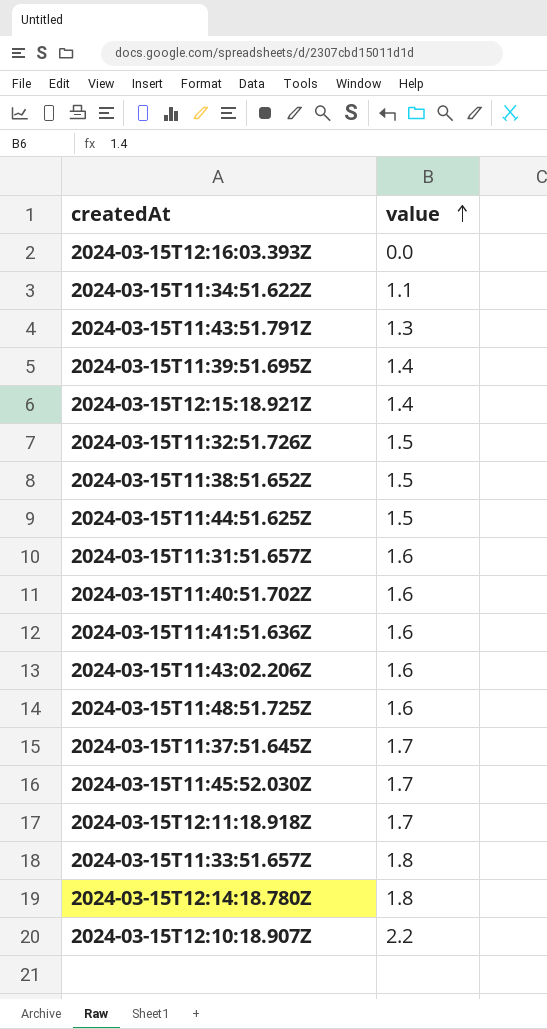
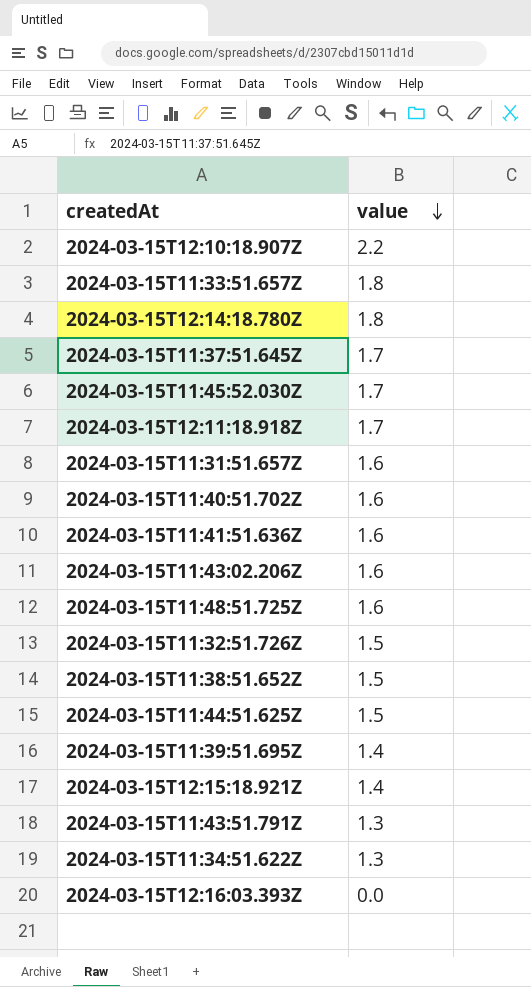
row order: value ascending -> value descending
2024-03-15T11:34:51.622Z | value: 1.1 -> 1.3

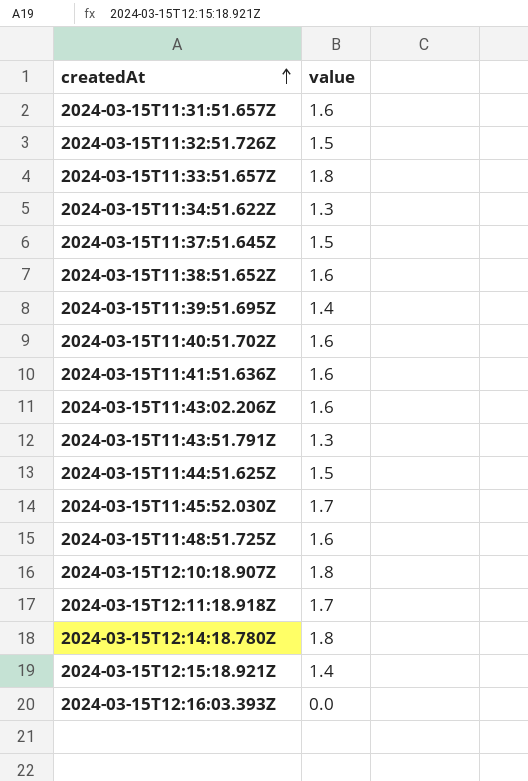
row order: value descending -> createdAt ascending
2024-03-15T11:37:51.645Z | value: 1.7 -> 1.5
2024-03-15T11:38:51.652Z | value: 1.5 -> 1.6
2024-03-15T12:10:18.907Z | value: 2.2 -> 1.8

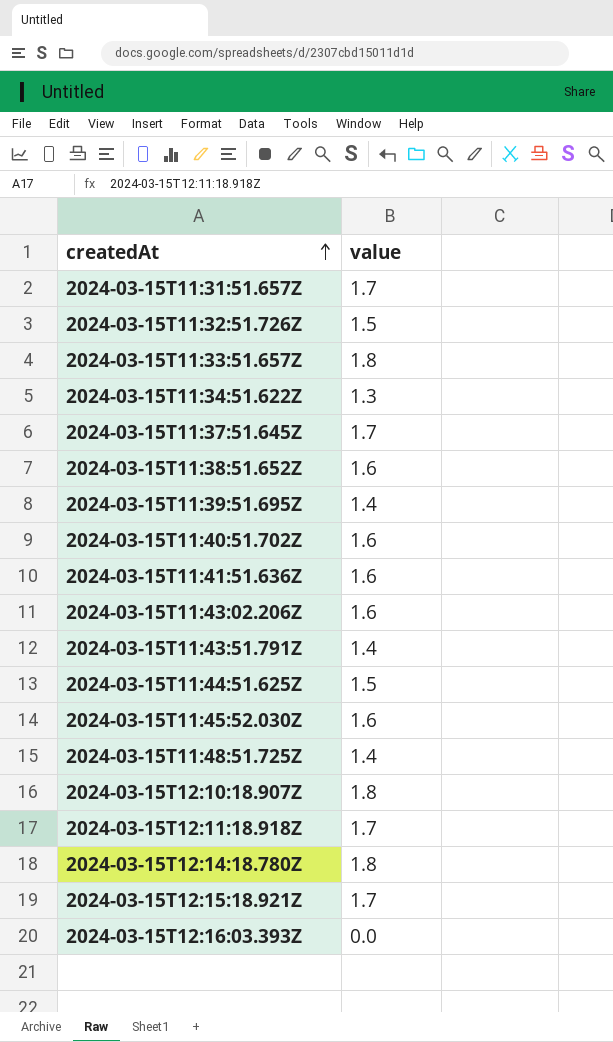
2024-03-15T11:31:51.657Z | value: 1.6 -> 1.7
2024-03-15T11:37:51.645Z | value: 1.5 -> 1.7
2024-03-15T11:43:51.791Z | value: 1.3 -> 1.4
2024-03-15T11:45:52.030Z | value: 1.7 -> 1.6
2024-03-15T11:48:51.725Z | value: 1.6 -> 1.4
2024-03-15T12:15:18.921Z | value: 1.4 -> 1.7

